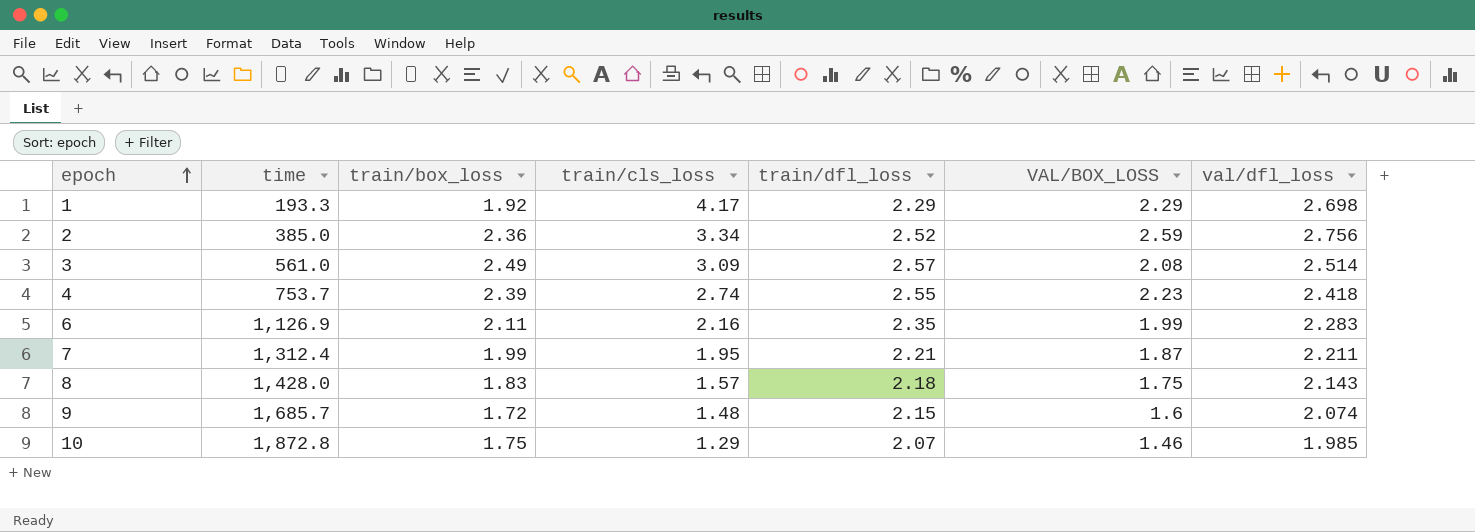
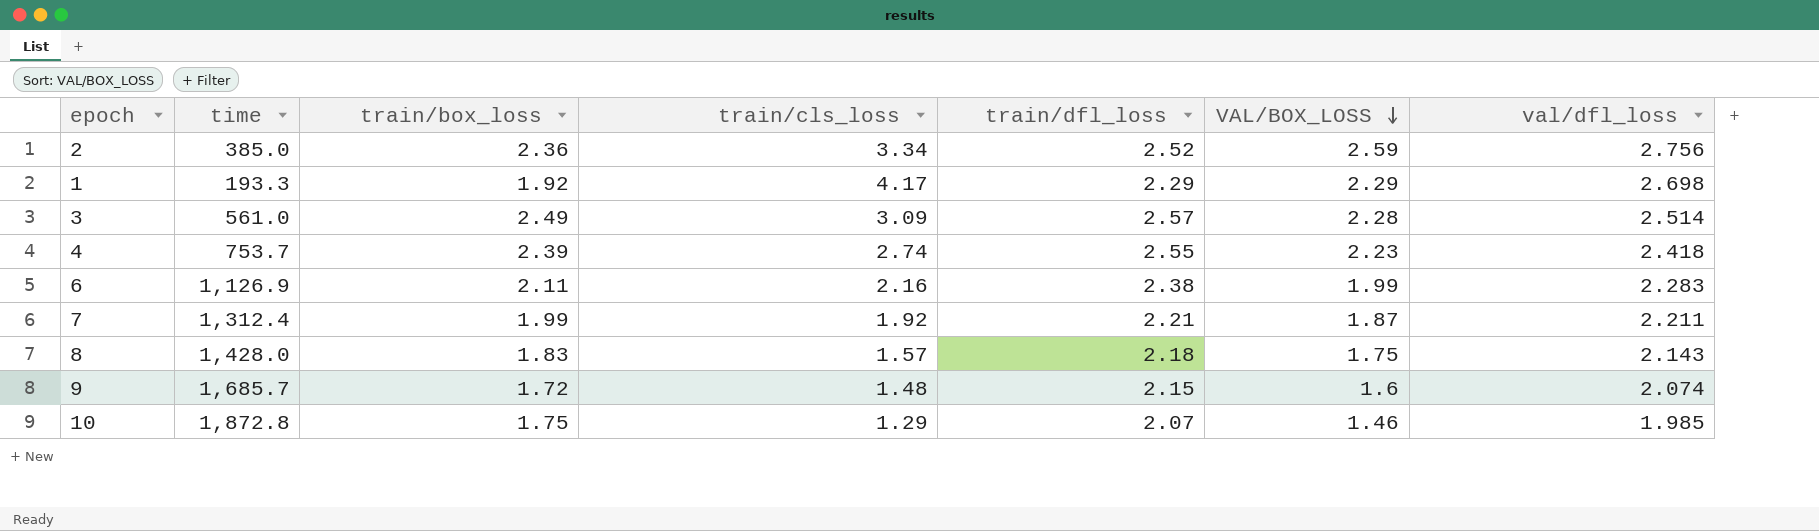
row order: epoch ascending -> VAL/BOX_LOSS descending
3 | VAL/BOX_LOSS: 2.08 -> 2.28
6 | train/dfl_loss: 2.35 -> 2.38
7 | train/cls_loss: 1.95 -> 1.92

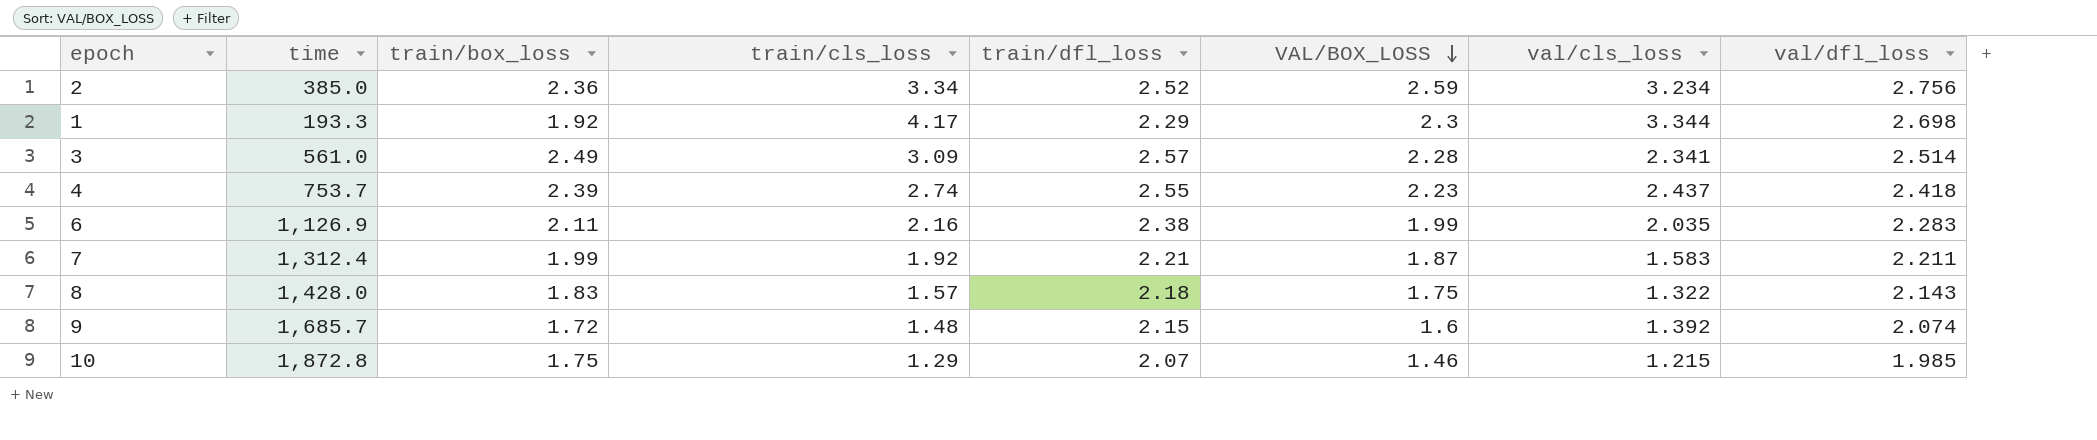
column val/cls_loss | position: none -> 7
1 | VAL/BOX_LOSS: 2.29 -> 2.3

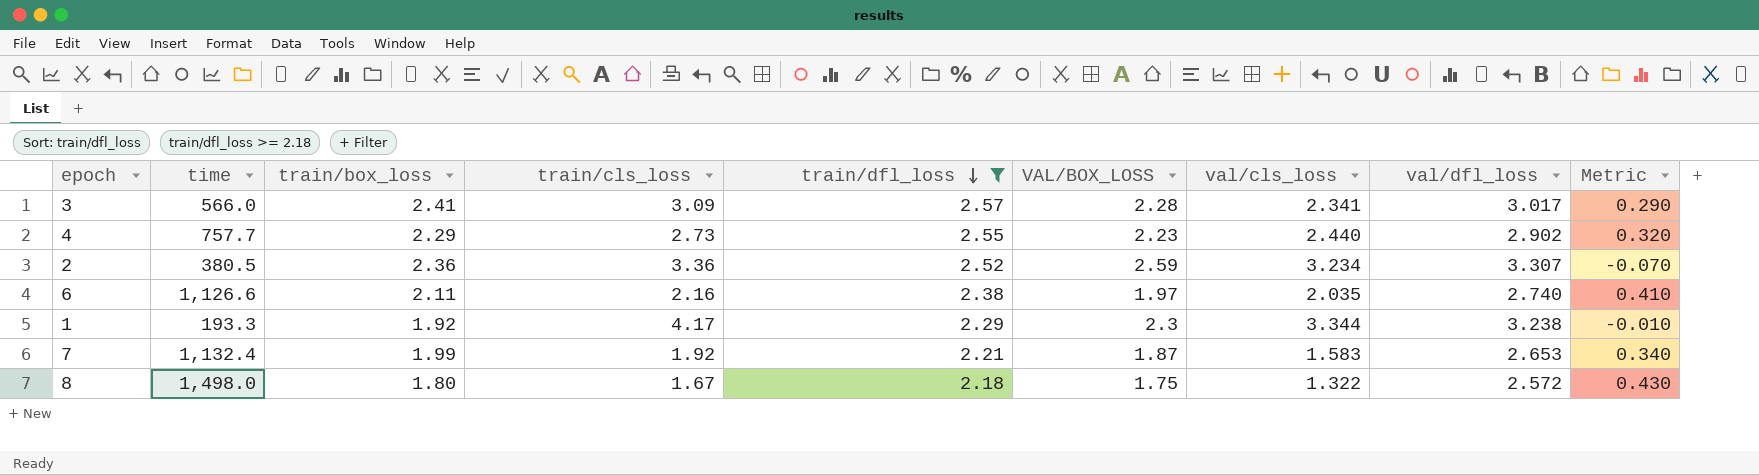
filter: none -> train/dfl_loss >= 2.18
row order: VAL/BOX_LOSS descending -> train/dfl_loss descending
column Metric | formula: none -> [train/dfl_loss] - [VAL/BOX_LOSS]
3 | time: 561.0 -> 566.0
3 | train/box_loss: 2.49 -> 2.41
3 | val/dfl_loss: 2.514 -> 3.017
4 | time: 753.7 -> 757.7
4 | train/box_loss: 2.39 -> 2.29
4 | train/cls_loss: 2.74 -> 2.73
4 | val/cls_loss: 2.437 -> 2.440
4 | val/dfl_loss: 2.418 -> 2.902
2 | time: 385.0 -> 380.5
2 | train/cls_loss: 3.34 -> 3.36
2 | val/dfl_loss: 2.756 -> 3.307
6 | time: 1,126.9 -> 1,126.6
6 | VAL/BOX_LOSS: 1.99 -> 1.97
6 | val/dfl_loss: 2.283 -> 2.740
1 | val/dfl_loss: 2.698 -> 3.238
7 | time: 1,312.4 -> 1,132.4
7 | val/dfl_loss: 2.211 -> 2.653
8 | time: 1,428.0 -> 1,498.0
8 | train/box_loss: 1.83 -> 1.80
8 | train/cls_loss: 1.57 -> 1.67
8 | val/dfl_loss: 2.143 -> 2.572

